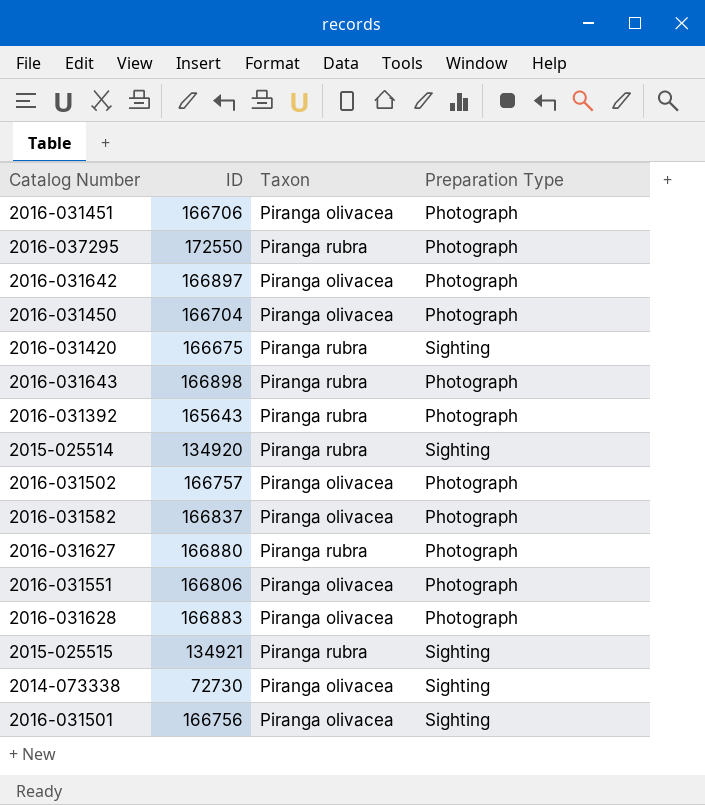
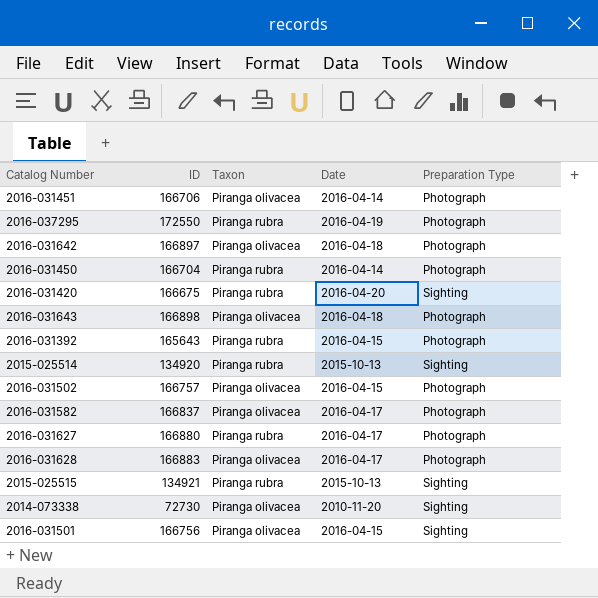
column Date | position: none -> 4
row 2016-031551: 166806 | Piranga olivacea | Photograph -> none
2016-031450 | Taxon: Piranga olivacea -> Piranga rubra
2016-031643 | Taxon: Piranga rubra -> Piranga olivacea

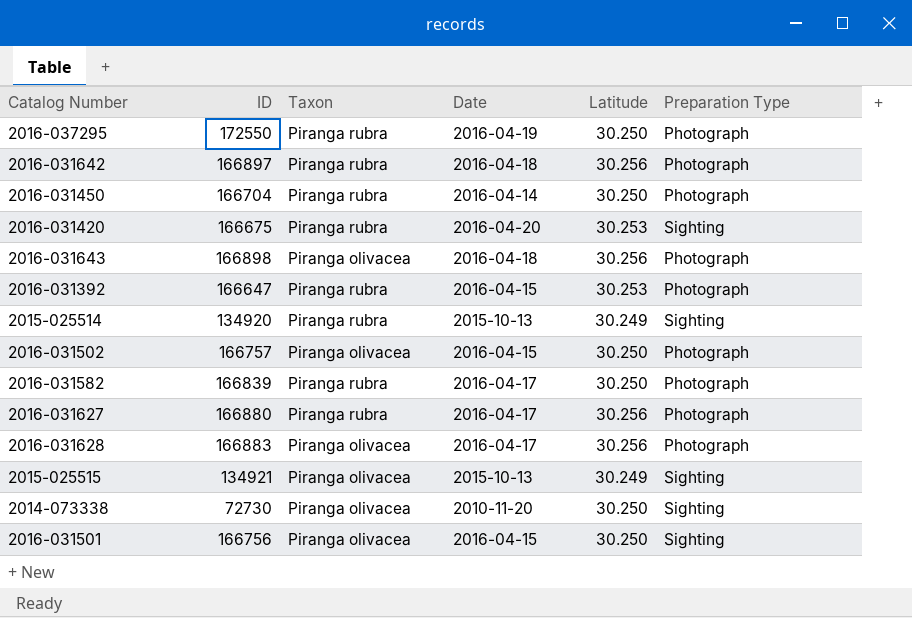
column Latitude | position: none -> 5
row 2016-031451: 166706 | Piranga olivacea | 2016-04-14 | Photograph -> none
2016-031642 | Taxon: Piranga olivacea -> Piranga rubra
2016-031392 | ID: 165643 -> 166647
2016-031582 | ID: 166837 -> 166839
2016-031582 | Taxon: Piranga olivacea -> Piranga rubra
2015-025515 | Taxon: Piranga rubra -> Piranga olivacea

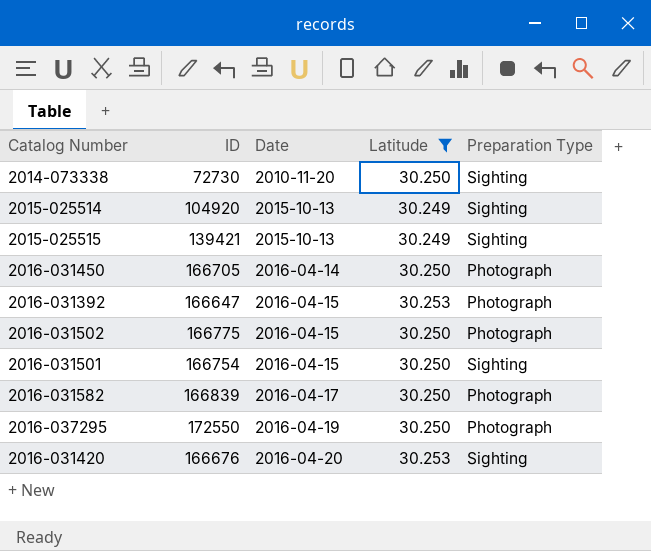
filter: none -> Latitude != 30.256
row order: none -> Date ascending
column Taxon | position: 3 -> none
2015-025514 | ID: 134920 -> 104920
2015-025515 | ID: 134921 -> 139421
2016-031450 | ID: 166704 -> 166705
2016-031502 | ID: 166757 -> 166775
2016-031501 | ID: 166756 -> 166754
2016-031420 | ID: 166675 -> 166676

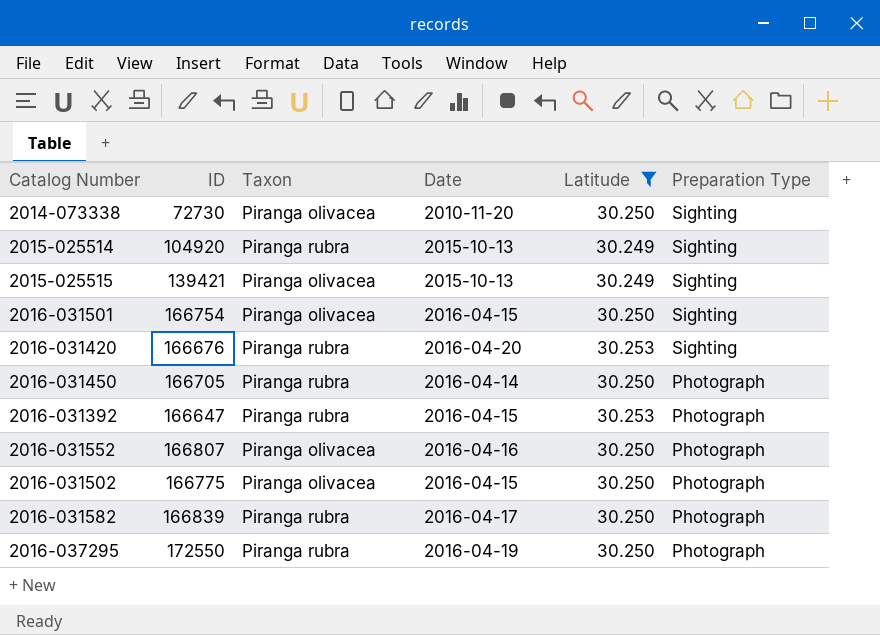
row order: Date ascending -> Preparation Type descending
column Taxon | position: none -> 3
row 2016-031552: none -> 166807 | Piranga olivacea | 2016-04-16 | 30.250 | Photograph

